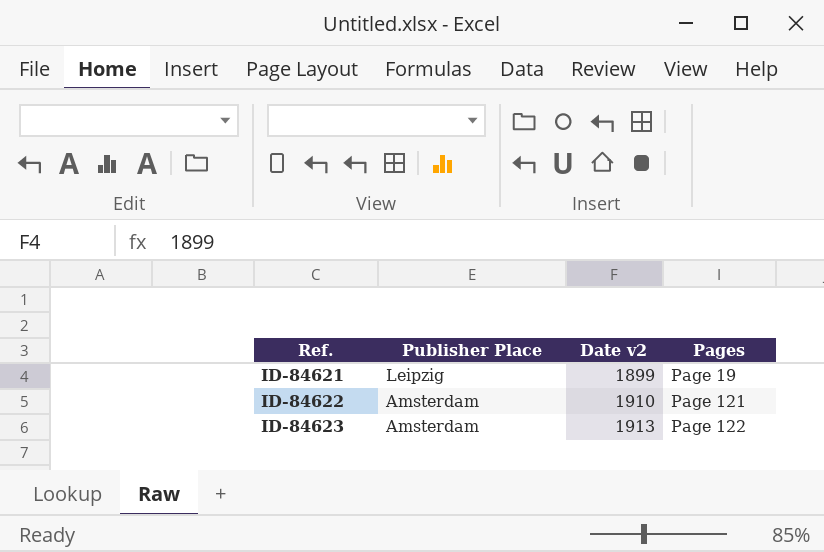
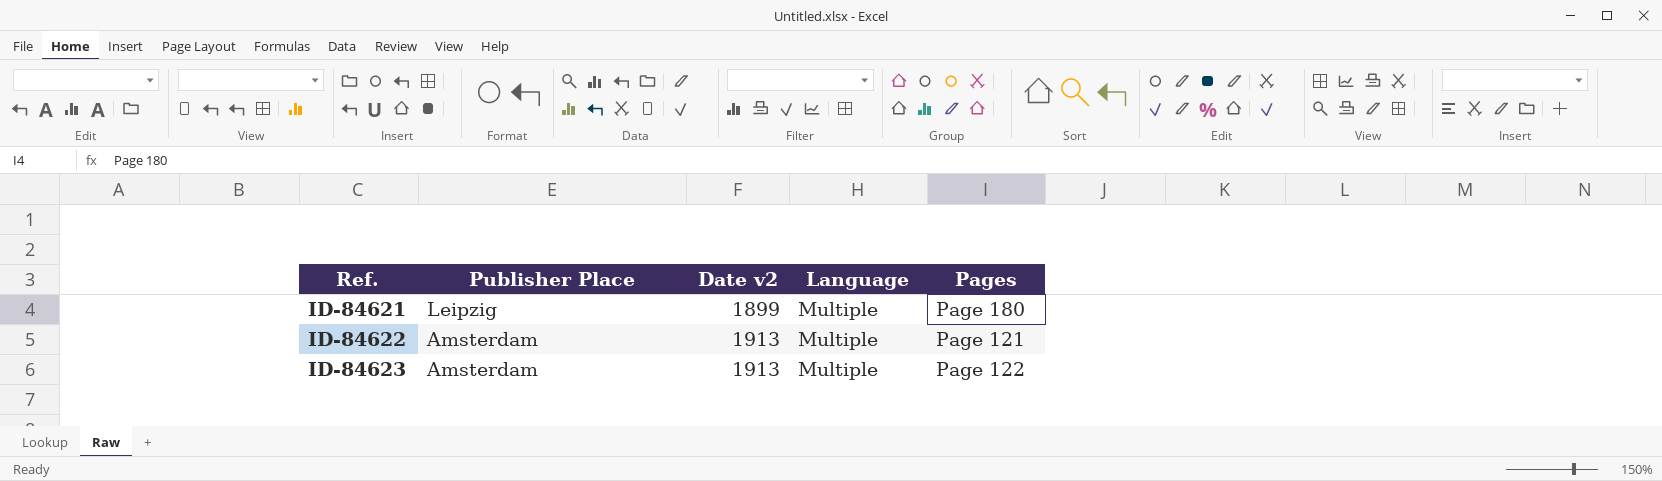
column Language | position: none -> 4
ID-84621 | Pages: Page 19 -> Page 180
ID-84622 | Date v2: 1910 -> 1913

